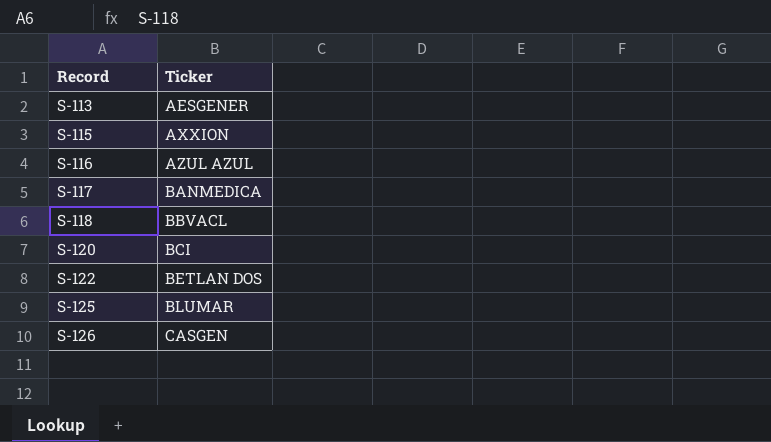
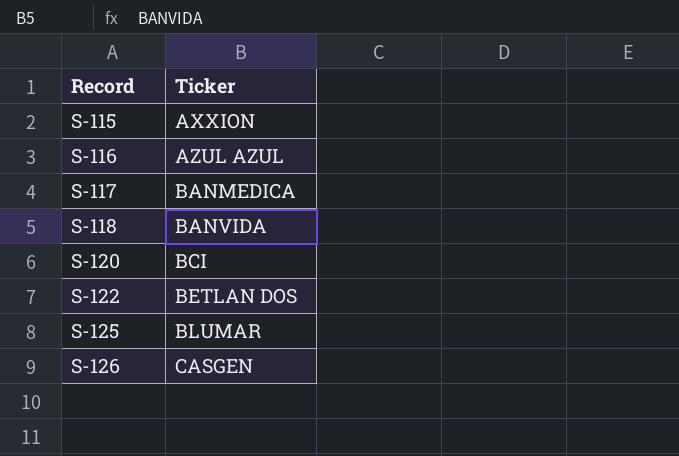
row S-113: AESGENER -> none
S-118 | Ticker: BBVACL -> BANVIDA

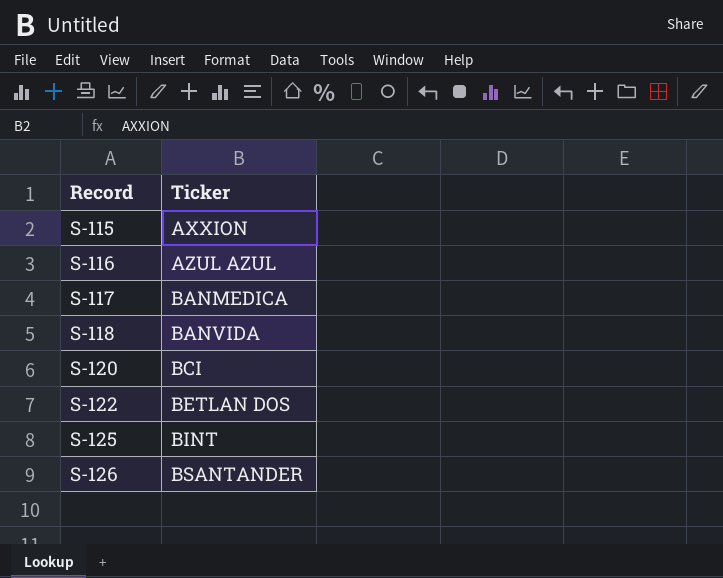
S-125 | Ticker: BLUMAR -> BINT
S-126 | Ticker: CASGEN -> BSANTANDER

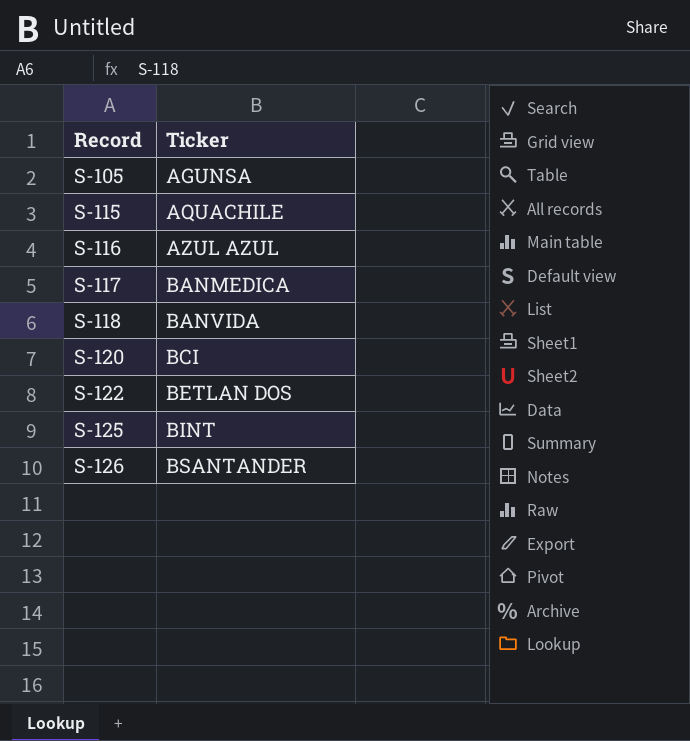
row S-105: none -> AGUNSA
S-115 | Ticker: AXXION -> AQUACHILE

